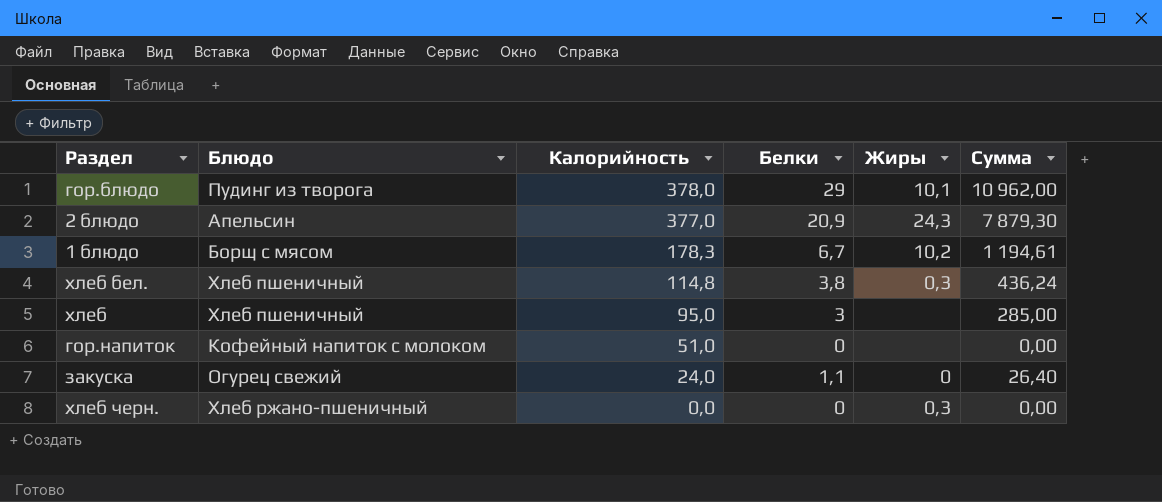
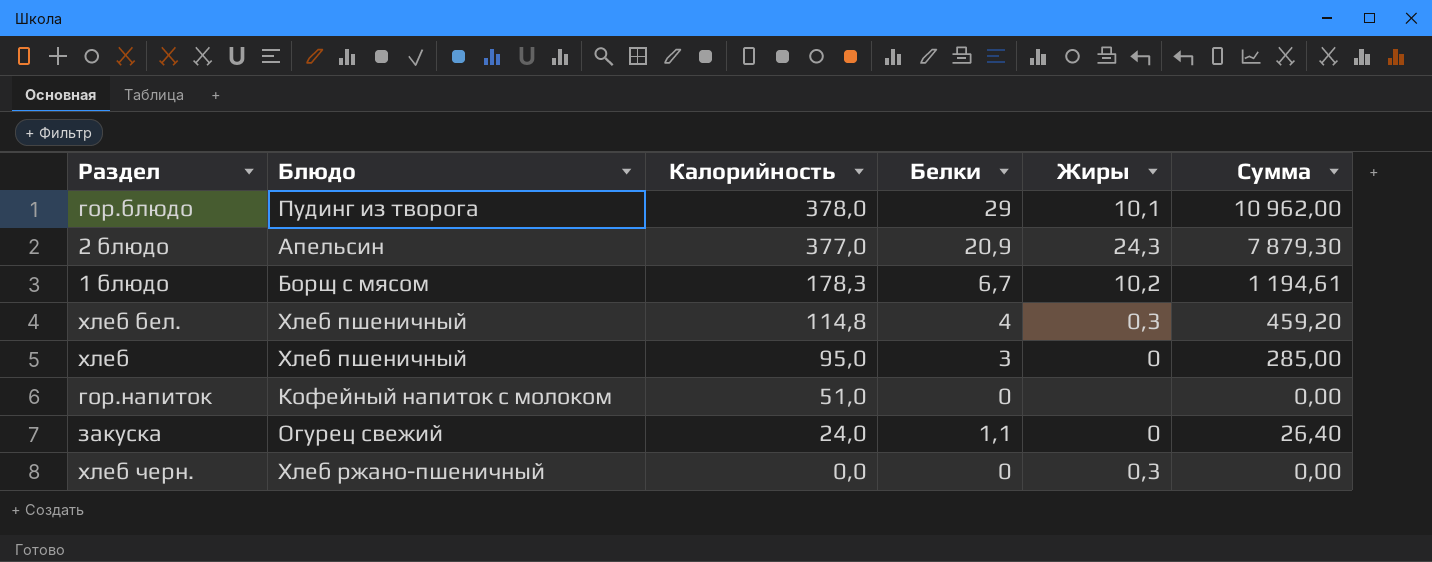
хлеб бел. | Белки: 3,8 -> 4
хлеб бел. | Сумма: 436,24 -> 459,20
хлеб | Жиры: none -> 0

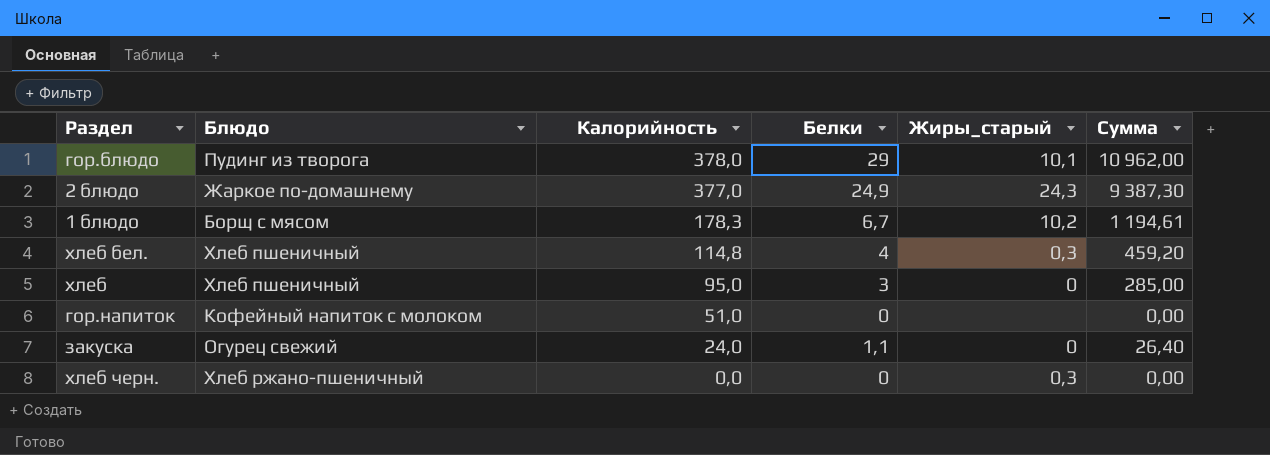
column name: Жиры -> Жиры_старый
2 блюдо | Блюдо: Апельсин -> Жаркое по-домашнему
2 блюдо | Белки: 20,9 -> 24,9
2 блюдо | Сумма: 7 879,30 -> 9 387,30

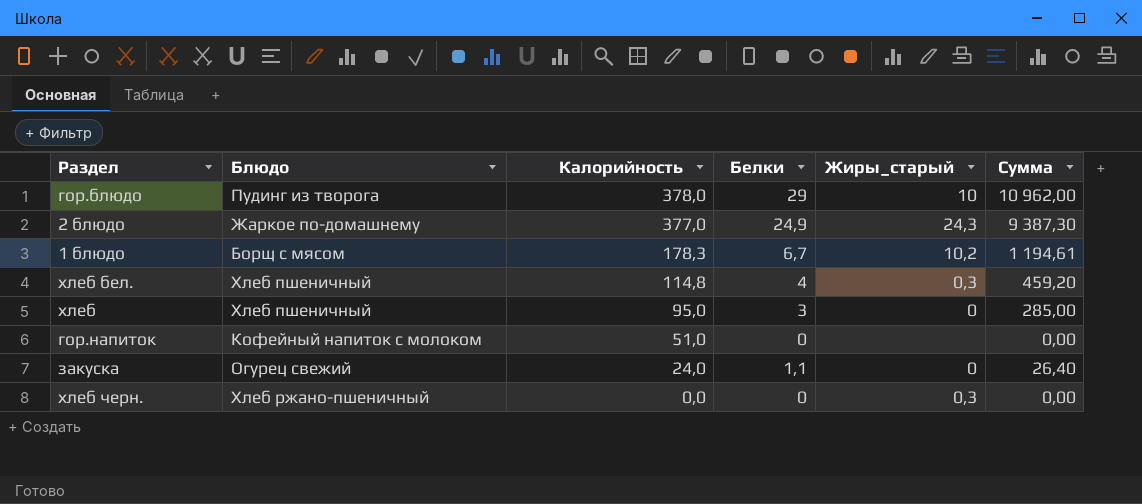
гор.блюдо | Жиры_старый: 10,1 -> 10

